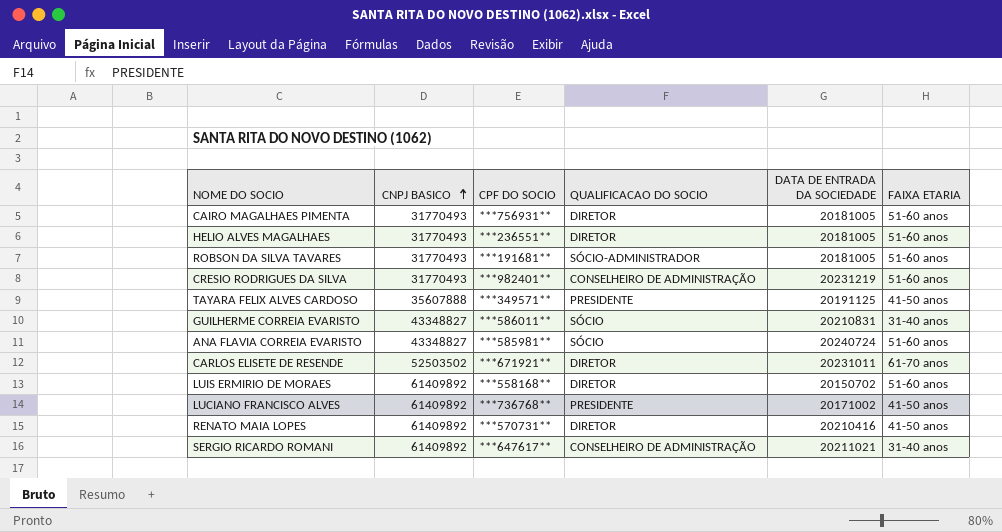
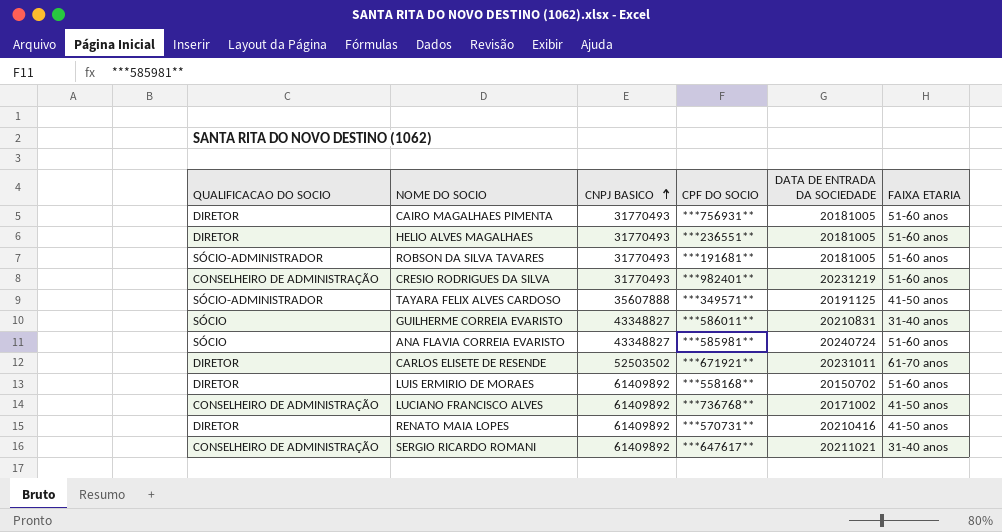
column QUALIFICACAO DO SOCIO | position: 4 -> 1
TAYARA FELIX ALVES CARDOSO | QUALIFICACAO DO SOCIO: PRESIDENTE -> SÓCIO-ADMINISTRADOR
LUCIANO FRANCISCO ALVES | QUALIFICACAO DO SOCIO: PRESIDENTE -> CONSELHEIRO DE ADMINISTRAÇÃO

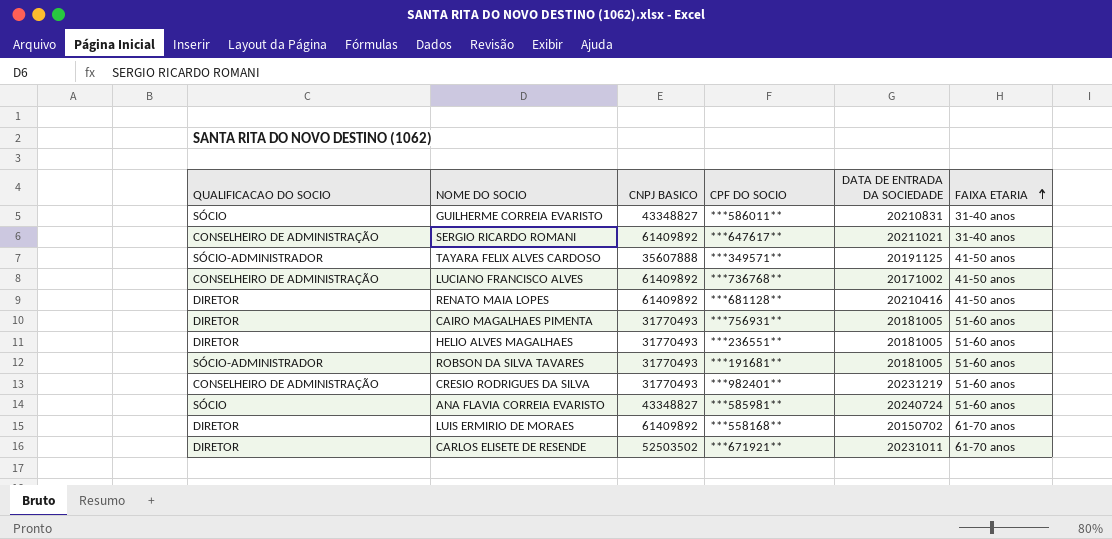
row order: CNPJ BASICO ascending -> FAIXA ETARIA ascending
RENATO MAIA LOPES | CPF DO SOCIO: ***570731** -> ***681128**
LUIS ERMIRIO DE MORAES | FAIXA ETARIA: 51-60 anos -> 61-70 anos

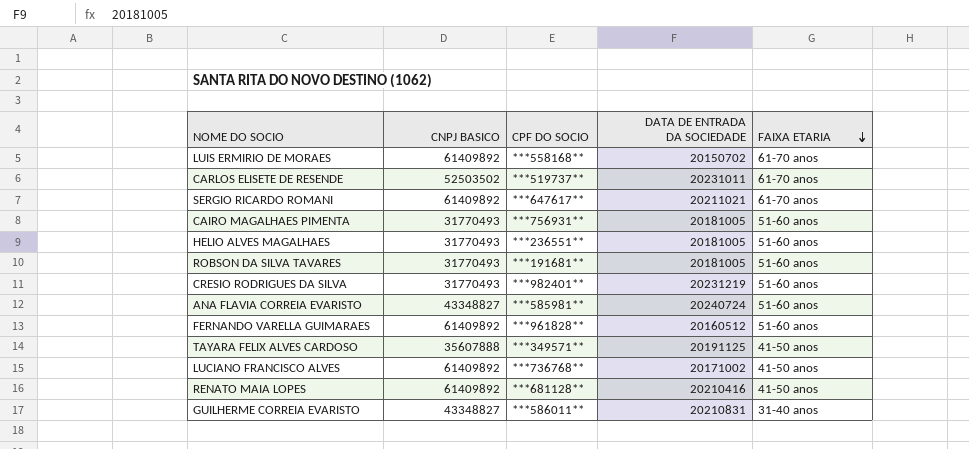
row order: FAIXA ETARIA ascending -> FAIXA ETARIA descending
column QUALIFICACAO DO SOCIO | position: 1 -> none
CARLOS ELISETE DE RESENDE | CPF DO SOCIO: ***671921** -> ***519737**
SERGIO RICARDO ROMANI | FAIXA ETARIA: 31-40 anos -> 61-70 anos
row FERNANDO VARELLA GUIMARAES: none -> 61409892 | ***961828** | 20160512 | 51-60 anos

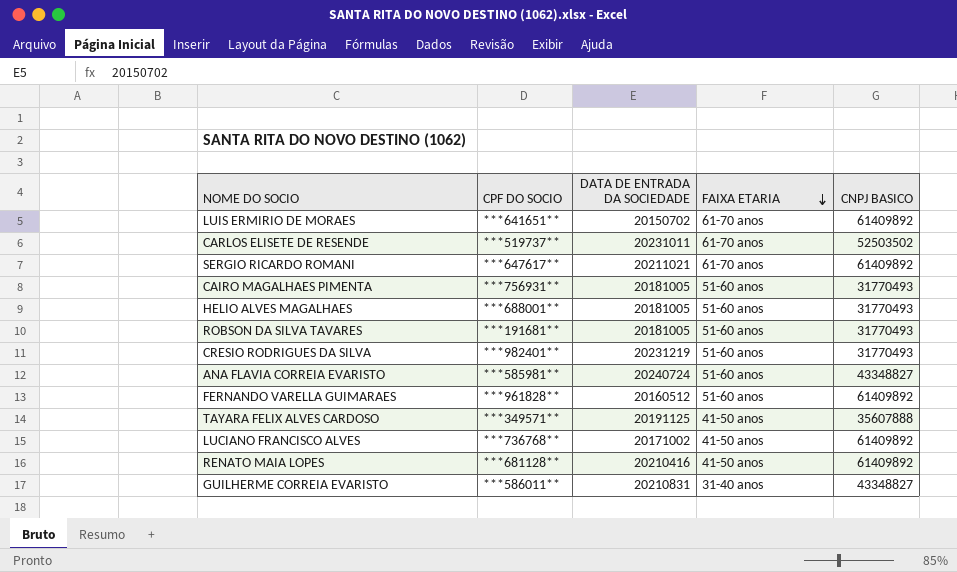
column CNPJ BASICO | position: 2 -> 5
LUIS ERMIRIO DE MORAES | CPF DO SOCIO: ***558168** -> ***641651**
HELIO ALVES MAGALHAES | CPF DO SOCIO: ***236551** -> ***688001**

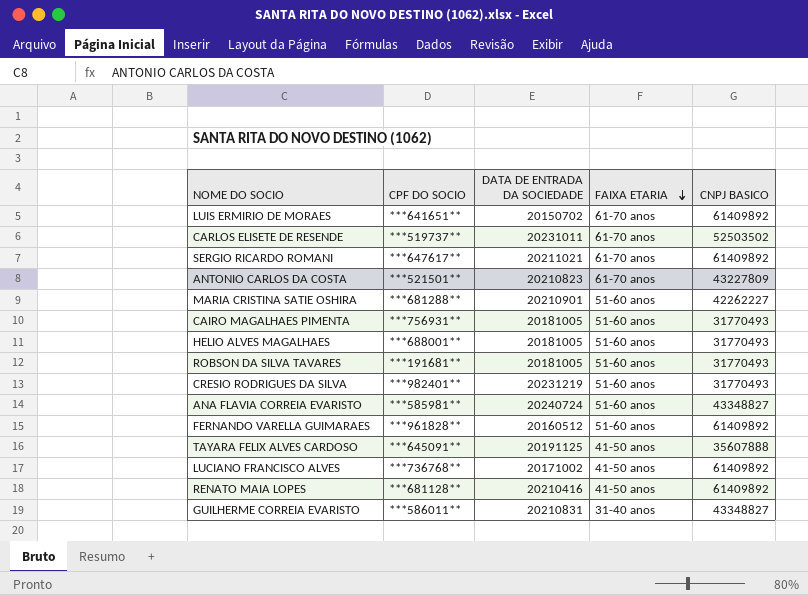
row ANTONIO CARLOS DA COSTA: none -> ***521501** | 20210823 | 61-70 anos | 43227809
row MARIA CRISTINA SATIE OSHIRA: none -> ***681288** | 20210901 | 51-60 anos | 42262227
TAYARA FELIX ALVES CARDOSO | CPF DO SOCIO: ***349571** -> ***645091**

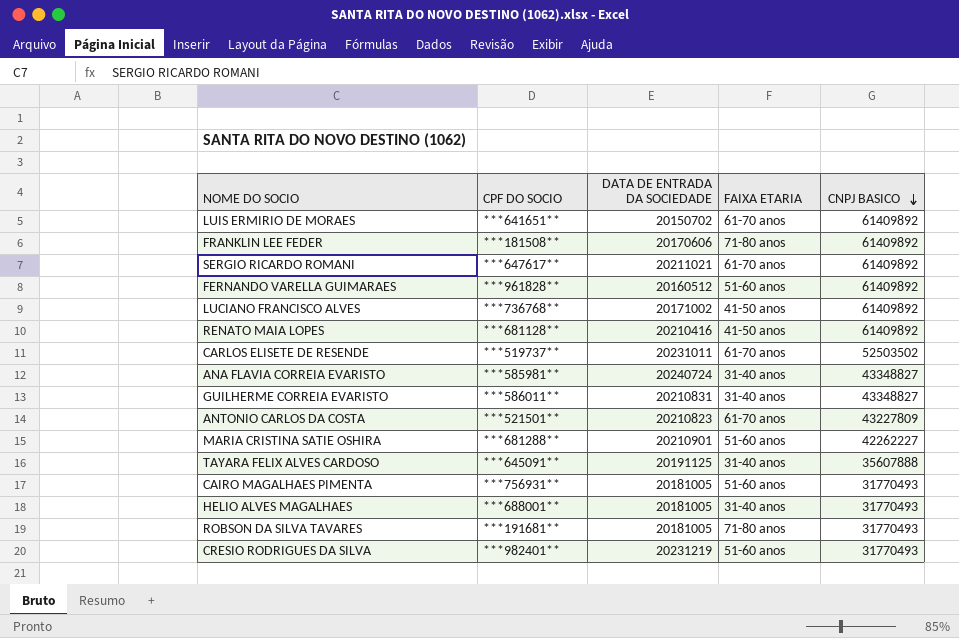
row order: FAIXA ETARIA descending -> CNPJ BASICO descending
row FRANKLIN LEE FEDER: none -> ***181508** | 20170606 | 71-80 anos | 61409892
ANA FLAVIA CORREIA EVARISTO | FAIXA ETARIA: 51-60 anos -> 31-40 anos
TAYARA FELIX ALVES CARDOSO | FAIXA ETARIA: 41-50 anos -> 31-40 anos
HELIO ALVES MAGALHAES | FAIXA ETARIA: 51-60 anos -> 31-40 anos
ROBSON DA SILVA TAVARES | FAIXA ETARIA: 51-60 anos -> 71-80 anos

